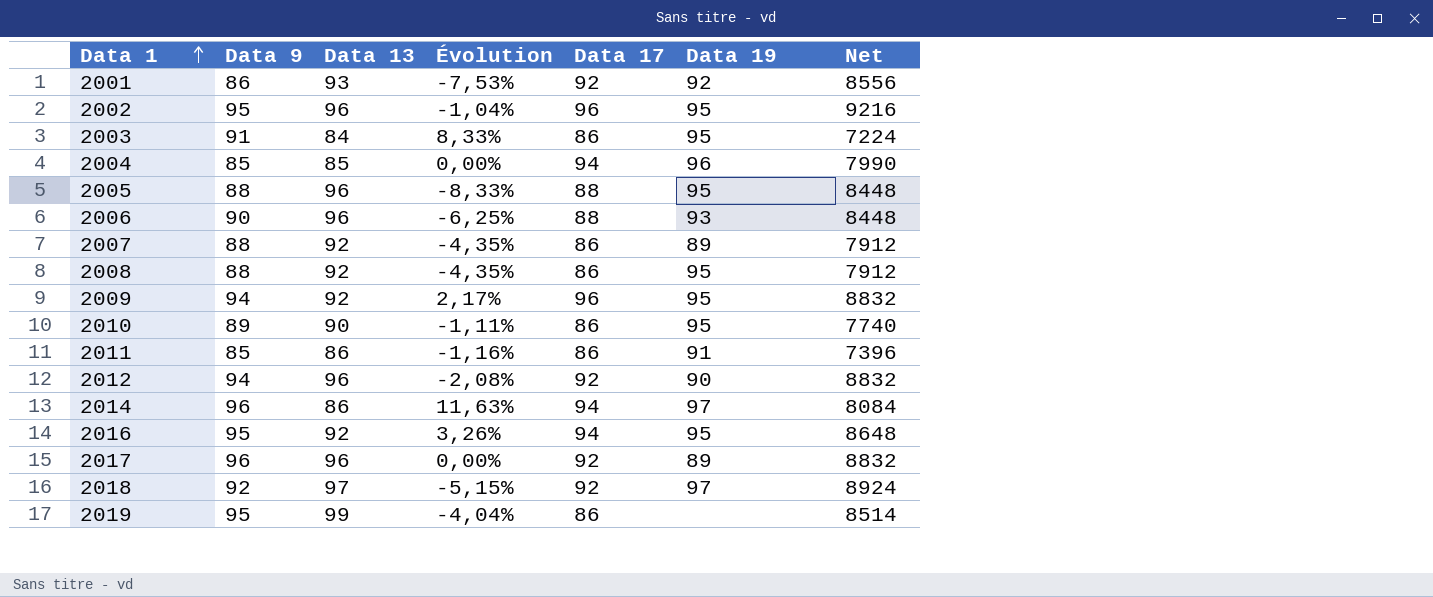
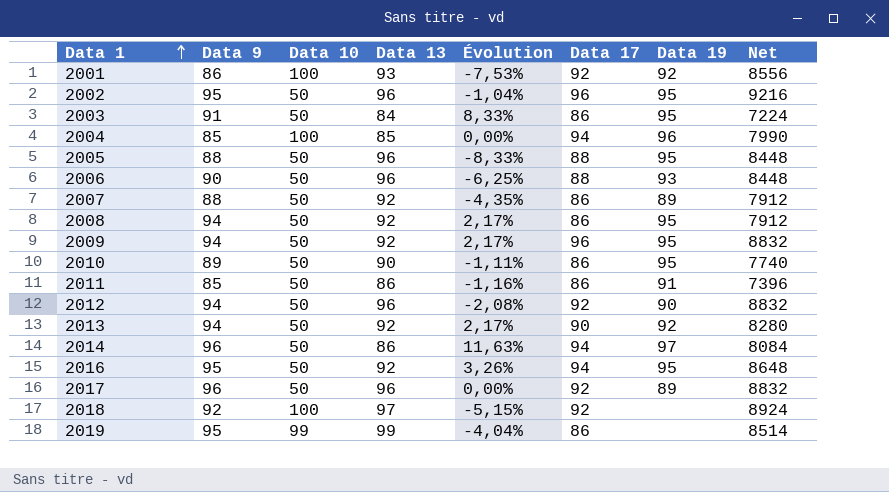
column Data 10 | position: none -> 3
2008 | Data 9: 88 -> 94
2008 | Évolution: -4,35% -> 2,17%
row 2013: none -> 94 | 50 | 92 | 2,17% | 90 | 92 | 8280
2018 | Data 19: 97 -> none

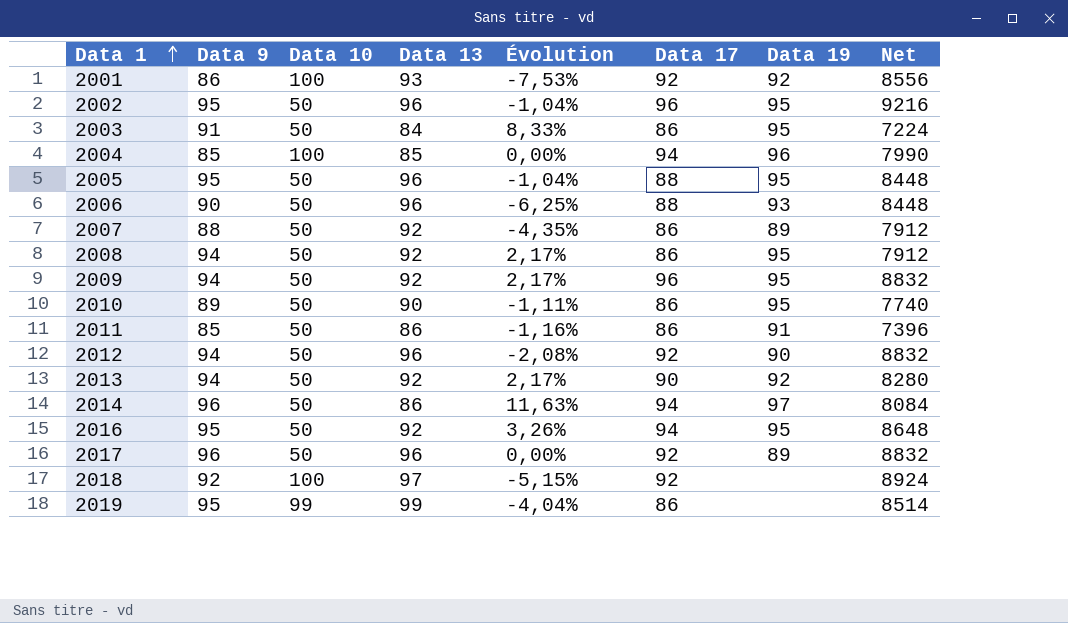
2005 | Data 9: 88 -> 95
2005 | Évolution: -8,33% -> -1,04%

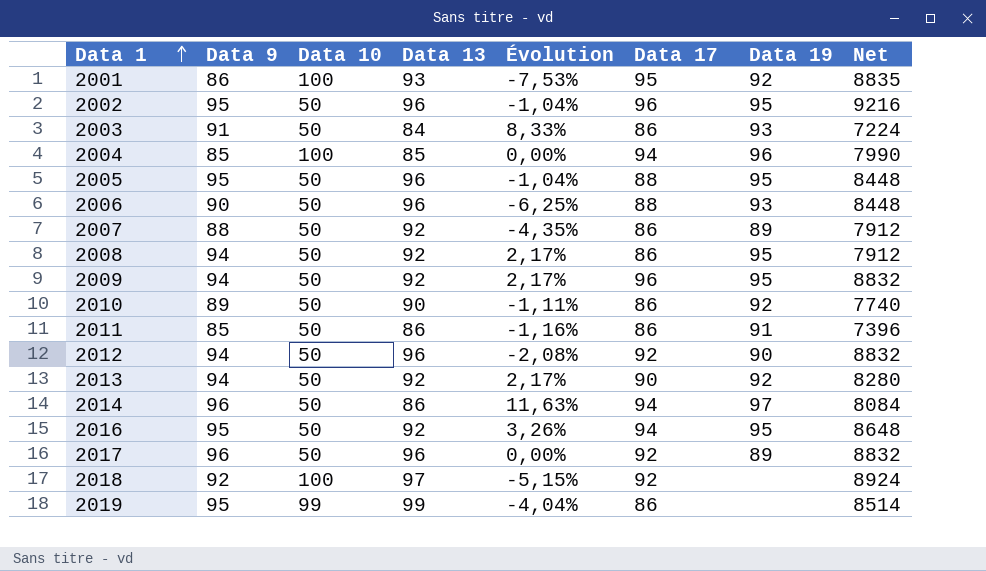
2001 | Data 17: 92 -> 95
2001 | Net: 8556 -> 8835
2003 | Data 19: 95 -> 93
2010 | Data 19: 95 -> 92

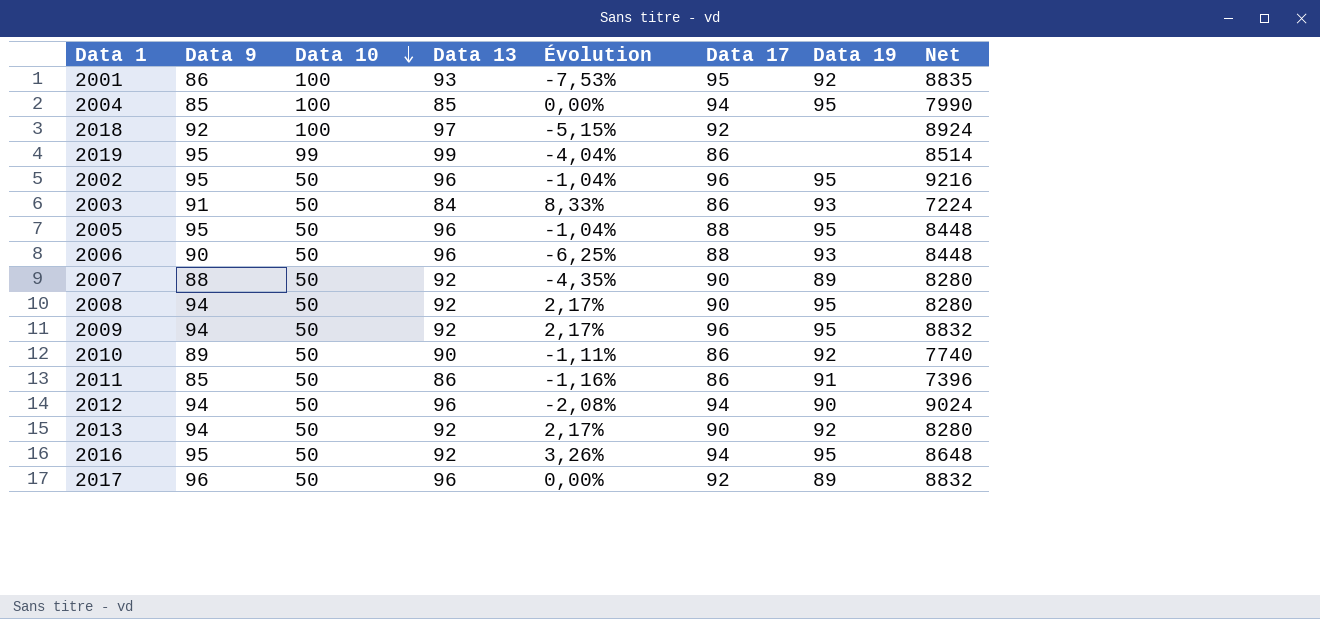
row order: Data 1 ascending -> Data 10 descending
row 2014: 96 | 50 | 86 | 11,63% | 94 | 97 | 8084 -> none
2004 | Data 19: 96 -> 95
2007 | Data 17: 86 -> 90
2007 | Net: 7912 -> 8280
2008 | Data 17: 86 -> 90
2008 | Net: 7912 -> 8280
2012 | Data 17: 92 -> 94
2012 | Net: 8832 -> 9024

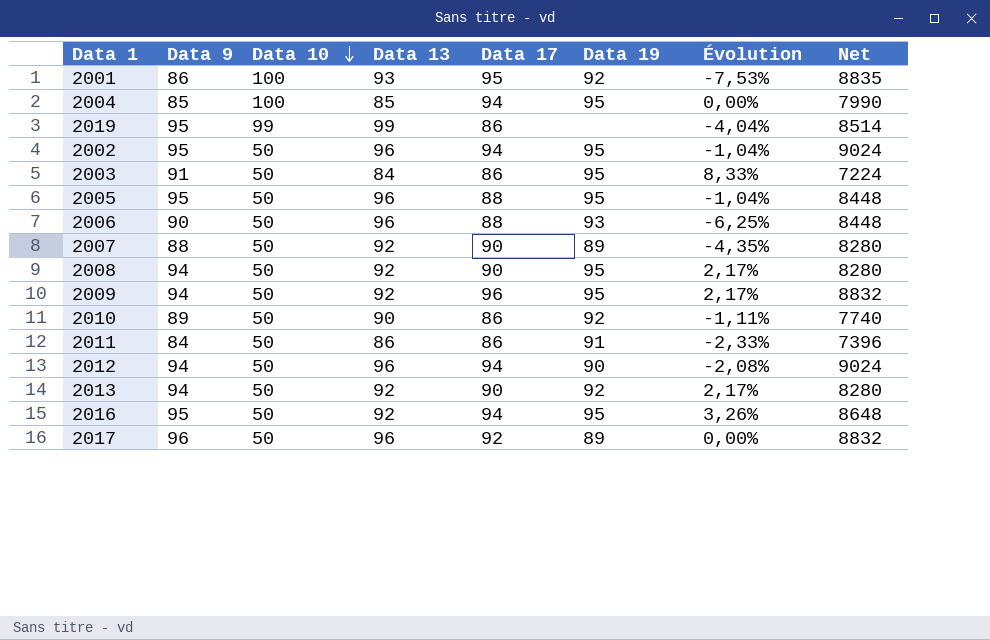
column Évolution | position: 5 -> 7
row 2018: 92 | 100 | 97 | -5,15% | 92 | none | 8924 -> none
2002 | Data 17: 96 -> 94
2002 | Net: 9216 -> 9024
2003 | Data 19: 93 -> 95
2011 | Data 9: 85 -> 84
2011 | Évolution: -1,16% -> -2,33%

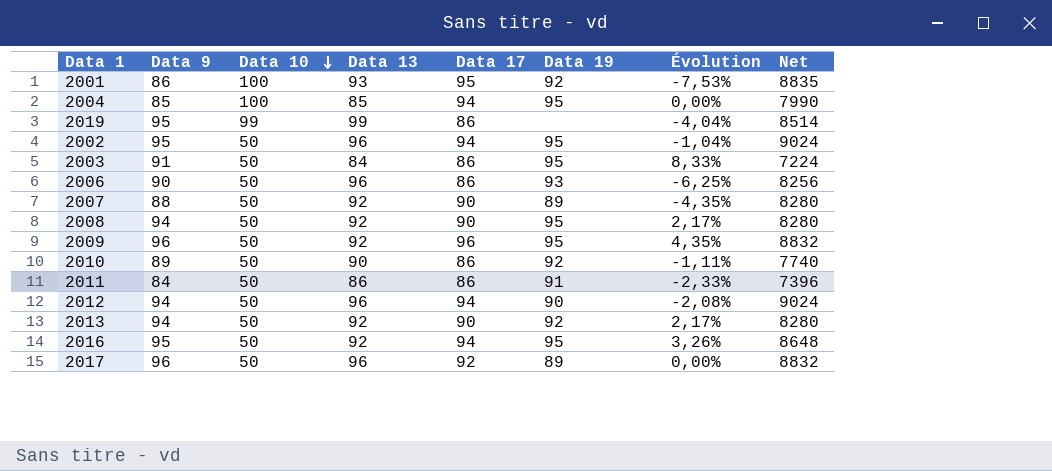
row 2005: 95 | 50 | 96 | 88 | 95 | -1,04% | 8448 -> none
2006 | Data 17: 88 -> 86
2006 | Net: 8448 -> 8256
2009 | Data 9: 94 -> 96
2009 | Évolution: 2,17% -> 4,35%

